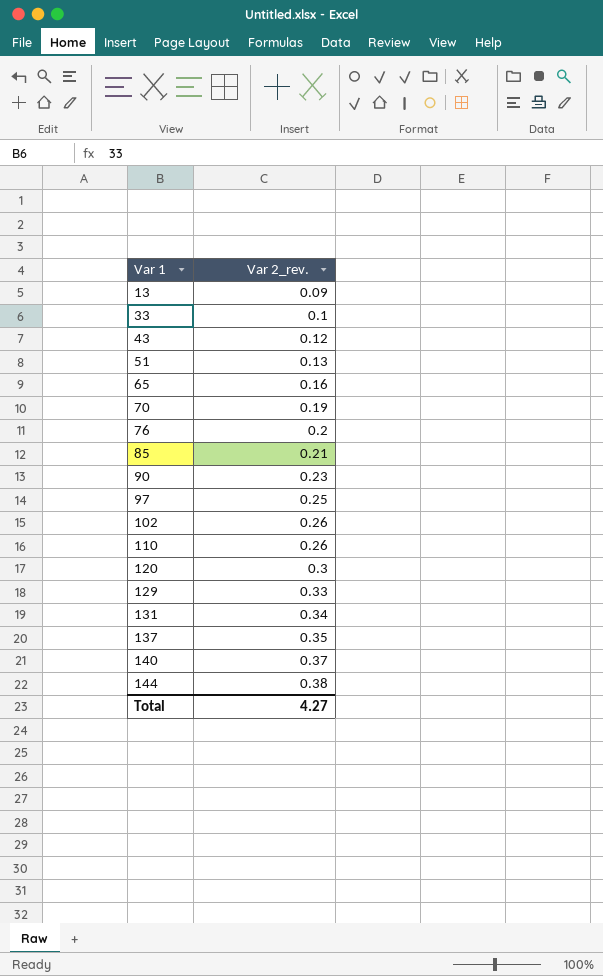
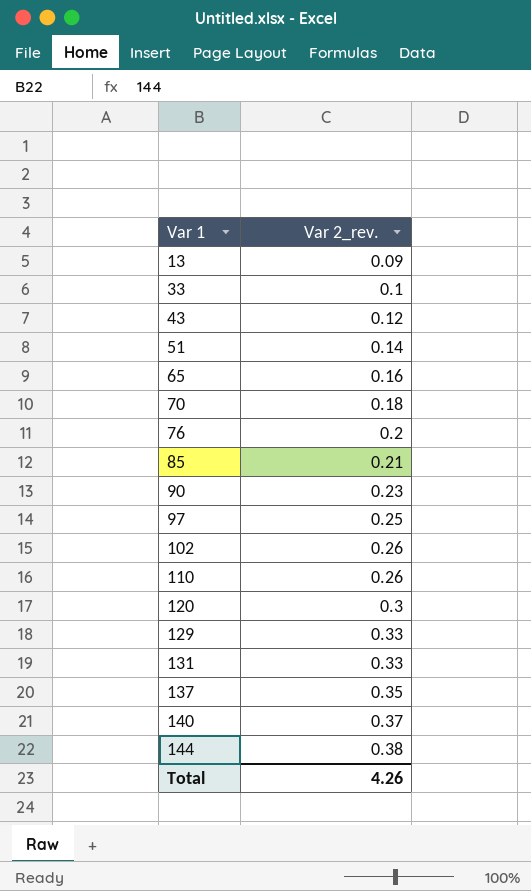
51 | Var 2_rev.: 0.13 -> 0.14
70 | Var 2_rev.: 0.19 -> 0.18
131 | Var 2_rev.: 0.34 -> 0.33
Total | Var 2_rev.: 4.27 -> 4.26

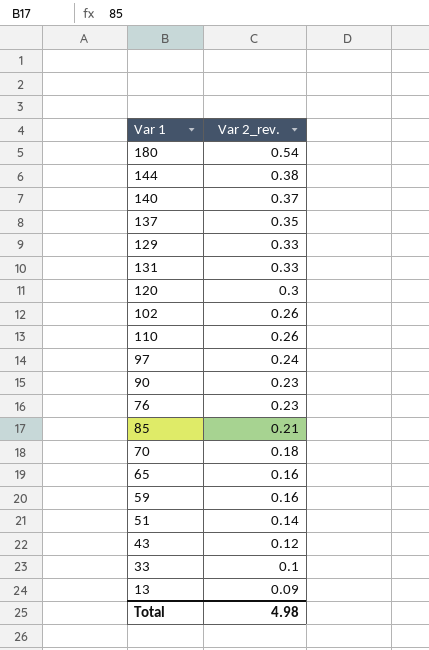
row order: Var 1 ascending -> Var 2_rev. descending
row 180: none -> 0.54
97 | Var 2_rev.: 0.25 -> 0.24
76 | Var 2_rev.: 0.2 -> 0.23
row 59: none -> 0.16
Total | Var 2_rev.: 4.26 -> 4.98

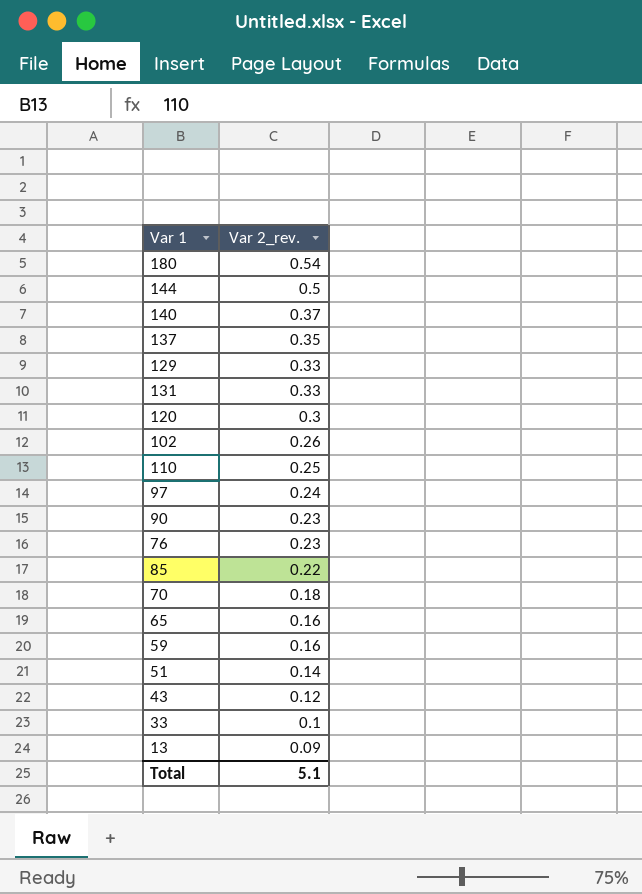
144 | Var 2_rev.: 0.38 -> 0.5
110 | Var 2_rev.: 0.26 -> 0.25
85 | Var 2_rev.: 0.21 -> 0.22
Total | Var 2_rev.: 4.98 -> 5.1

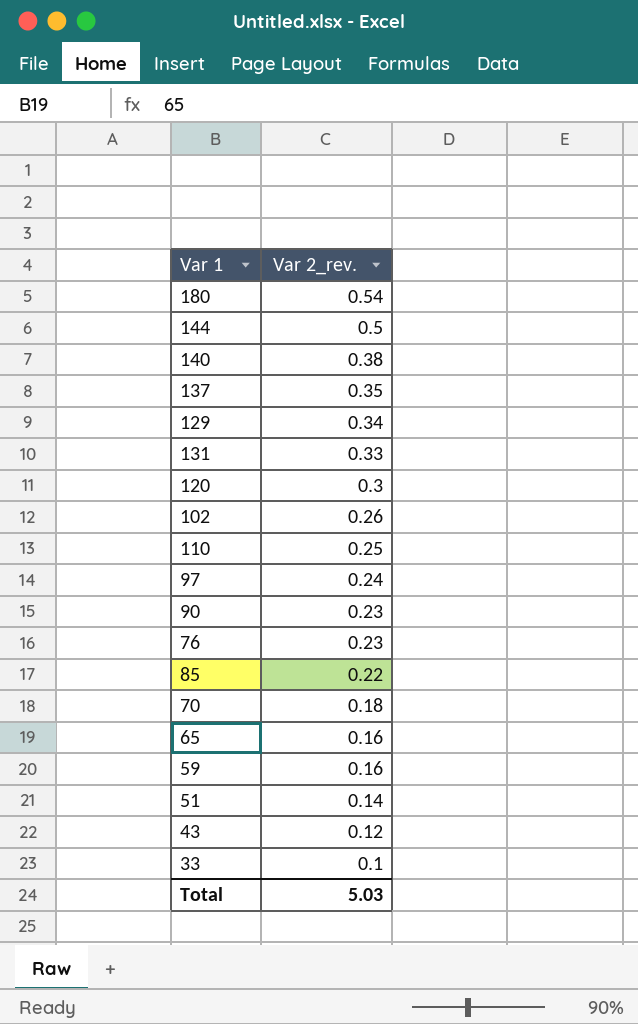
row 13: 0.09 -> none
140 | Var 2_rev.: 0.37 -> 0.38
129 | Var 2_rev.: 0.33 -> 0.34
Total | Var 2_rev.: 5.1 -> 5.03

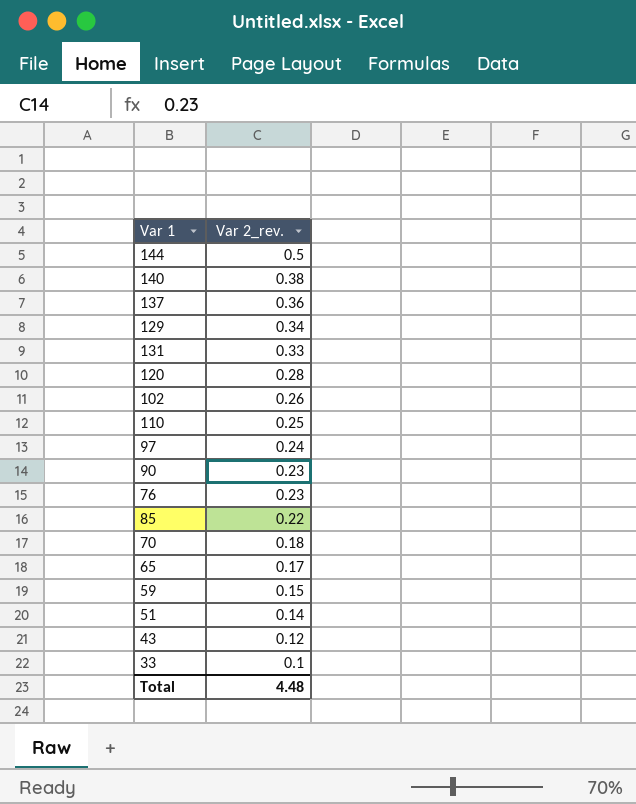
row 180: 0.54 -> none
137 | Var 2_rev.: 0.35 -> 0.36
120 | Var 2_rev.: 0.3 -> 0.28
65 | Var 2_rev.: 0.16 -> 0.17
59 | Var 2_rev.: 0.16 -> 0.15
Total | Var 2_rev.: 5.03 -> 4.48

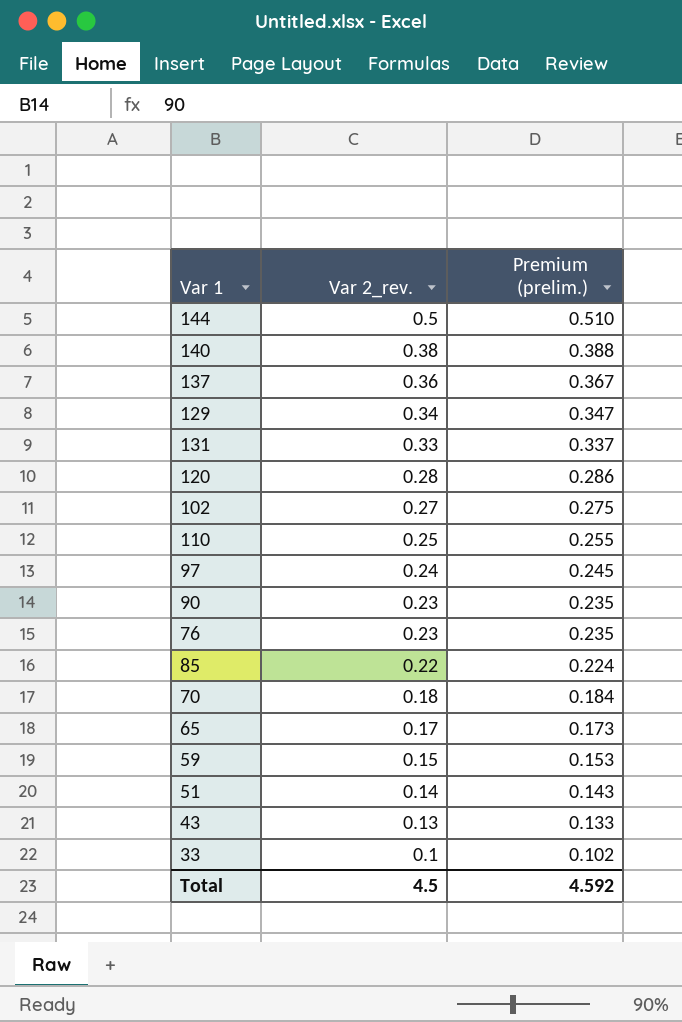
column Premium (prelim.) | formula: none -> [Var 2_rev.] * 1.02
102 | Var 2_rev.: 0.26 -> 0.27
43 | Var 2_rev.: 0.12 -> 0.13
Total | Var 2_rev.: 4.48 -> 4.5

